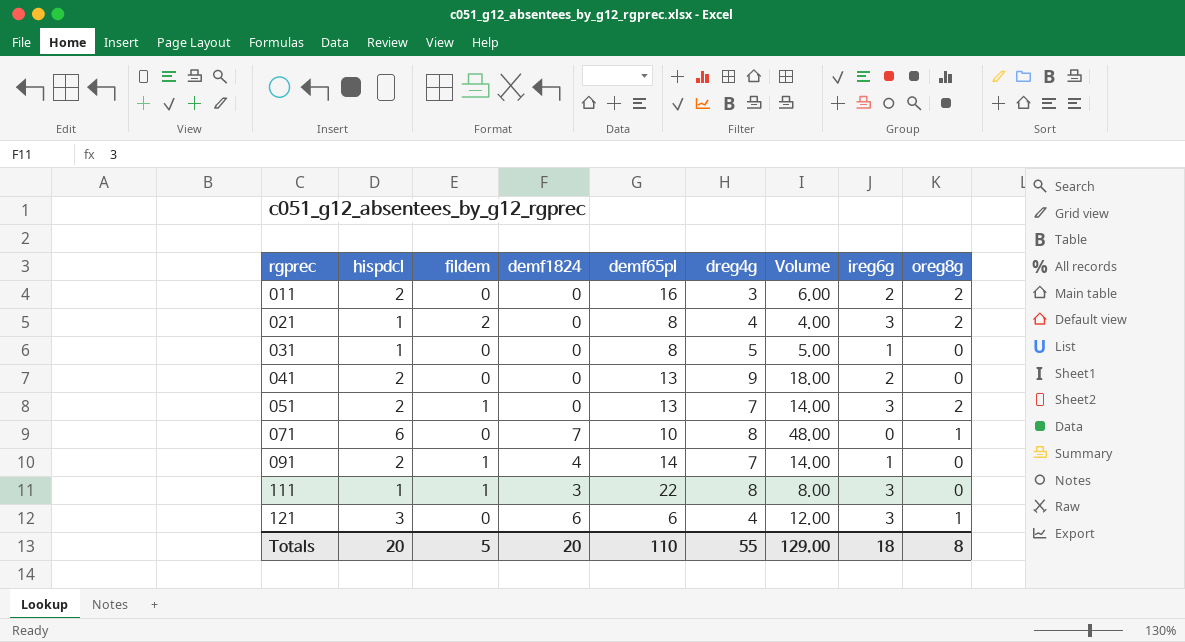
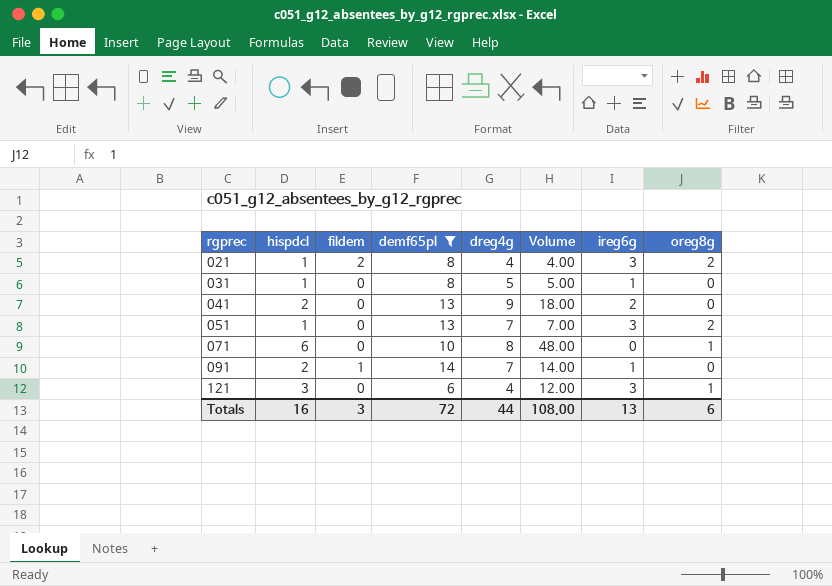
filter: none -> demf65pl <= 14
column demf1824 | position: 4 -> none
051 | hispdcl: 2 -> 1
051 | fildem: 1 -> 0
051 | Volume: 14.00 -> 7.00
Totals | hispdcl: 20 -> 16
Totals | fildem: 5 -> 3
Totals | demf65pl: 110 -> 72
Totals | dreg4g: 55 -> 44
Totals | Volume: 129.00 -> 108.00
Totals | ireg6g: 18 -> 13
Totals | oreg8g: 8 -> 6

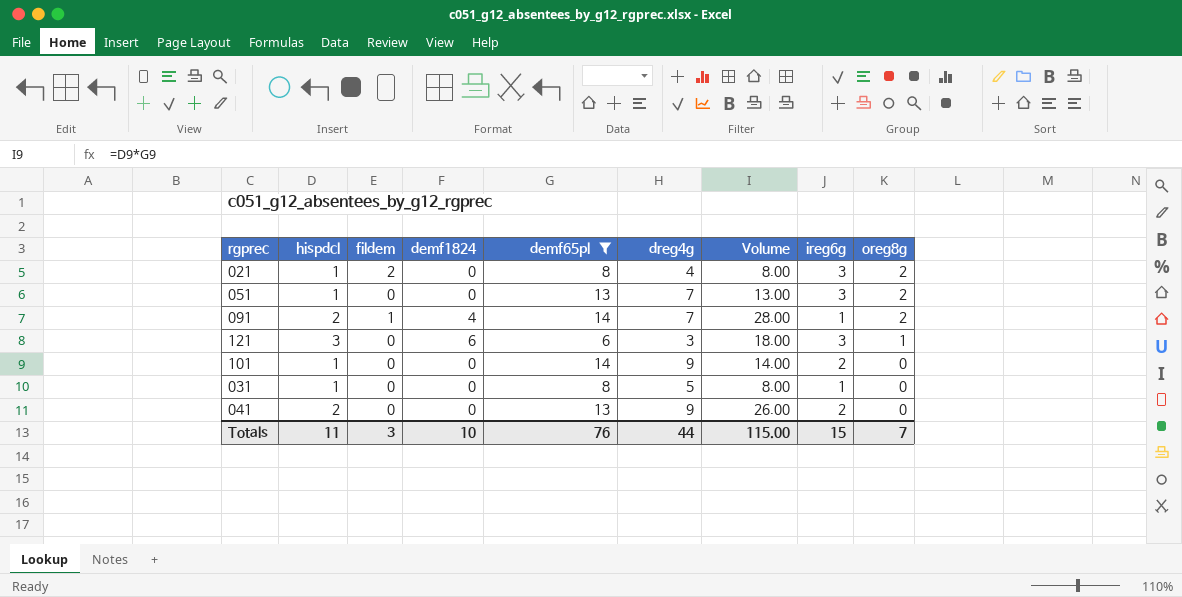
row order: rgprec ascending -> oreg8g descending
column demf1824 | position: none -> 4
column Volume | formula: [hispdcl] * [dreg4g] -> [hispdcl] * [demf65pl]
row 071: 6 | 0 | 10 | 8 | 48.00 | 0 | 1 -> none
091 | oreg8g: 0 -> 2
121 | dreg4g: 4 -> 3
row 101: none -> 1 | 0 | 0 | 14 | 9 | 14.00 | 2 | 0
Totals | hispdcl: 16 -> 11
Totals | demf65pl: 72 -> 76
Totals | Volume: 108.00 -> 115.00
Totals | ireg6g: 13 -> 15
Totals | oreg8g: 6 -> 7

